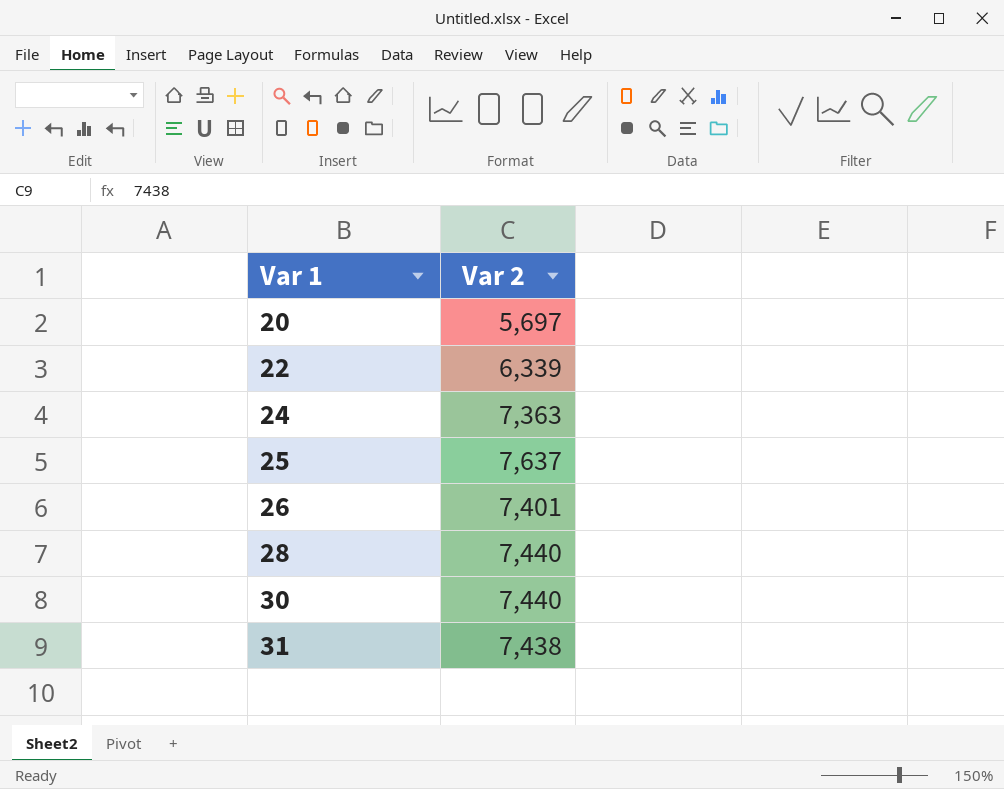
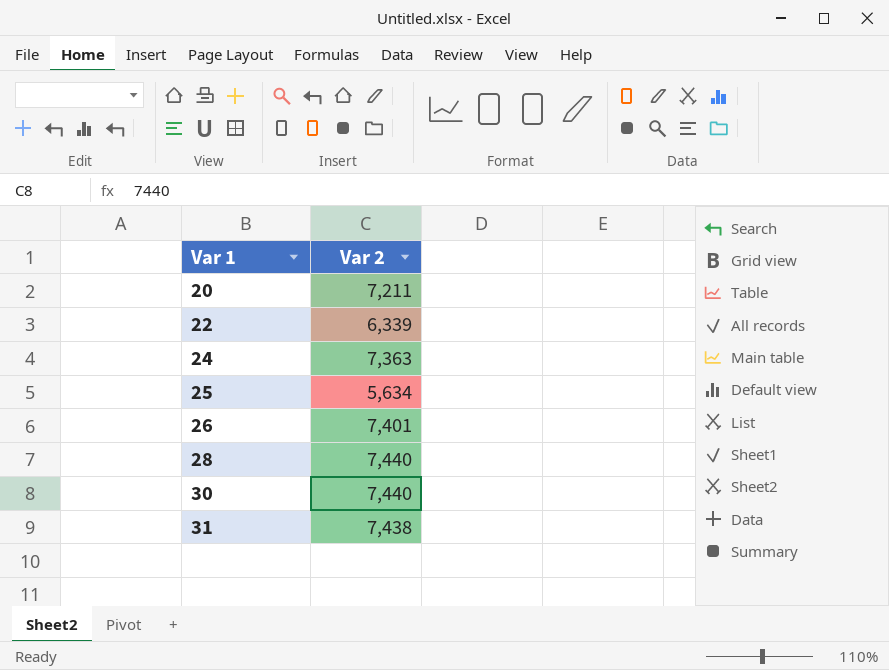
20 | Var 2: 5,697 -> 7,211
25 | Var 2: 7,637 -> 5,634

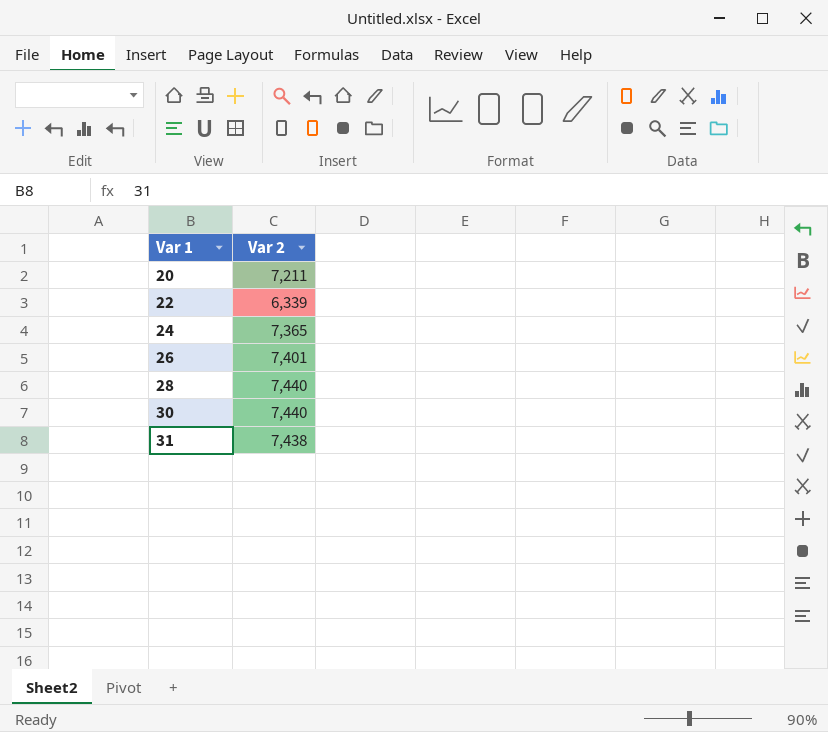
row 25: 5,634 -> none
24 | Var 2: 7,363 -> 7,365

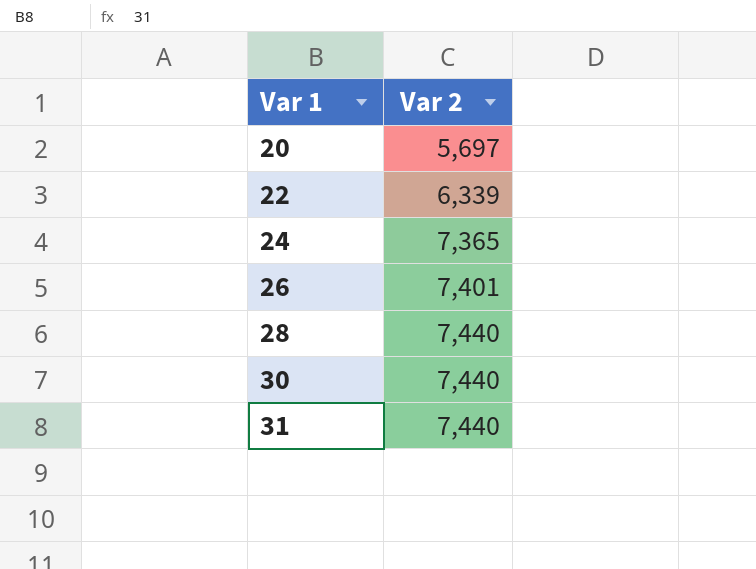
20 | Var 2: 7,211 -> 5,697
31 | Var 2: 7,438 -> 7,440

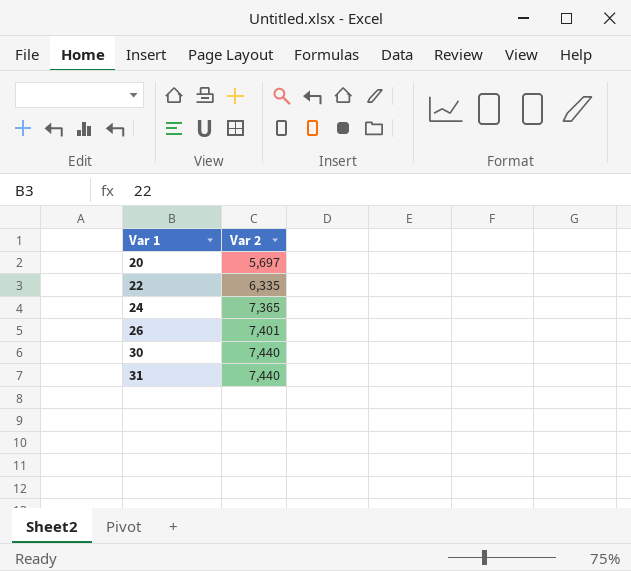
row 28: 7,440 -> none
22 | Var 2: 6,339 -> 6,335

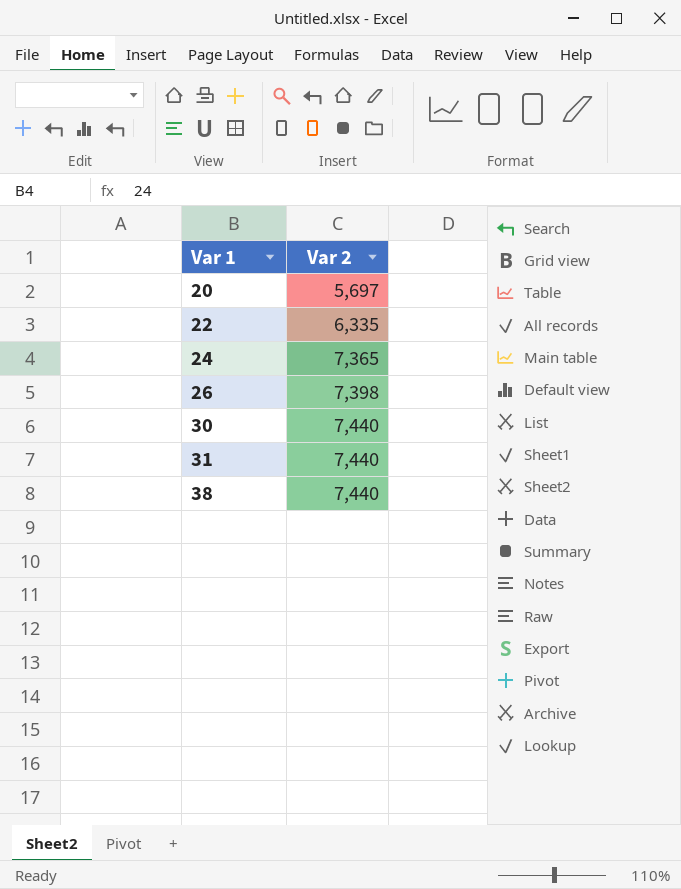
26 | Var 2: 7,401 -> 7,398
row 38: none -> 7,440

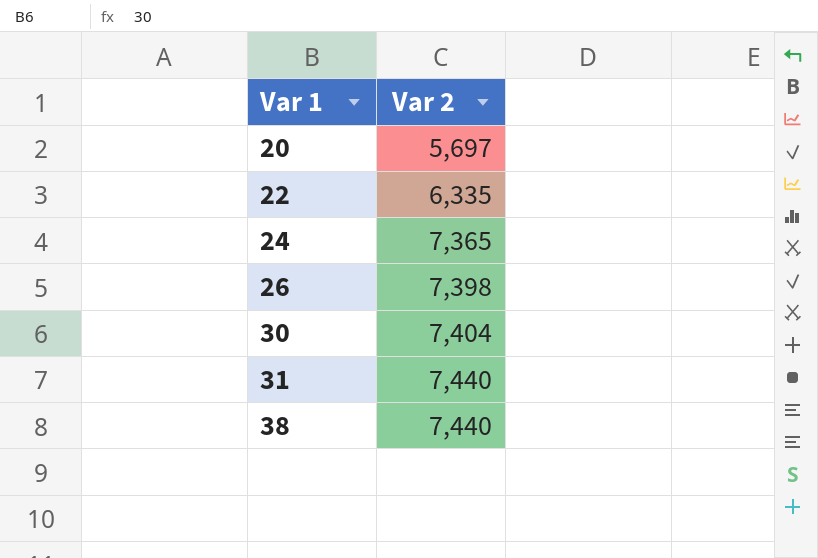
30 | Var 2: 7,440 -> 7,404

